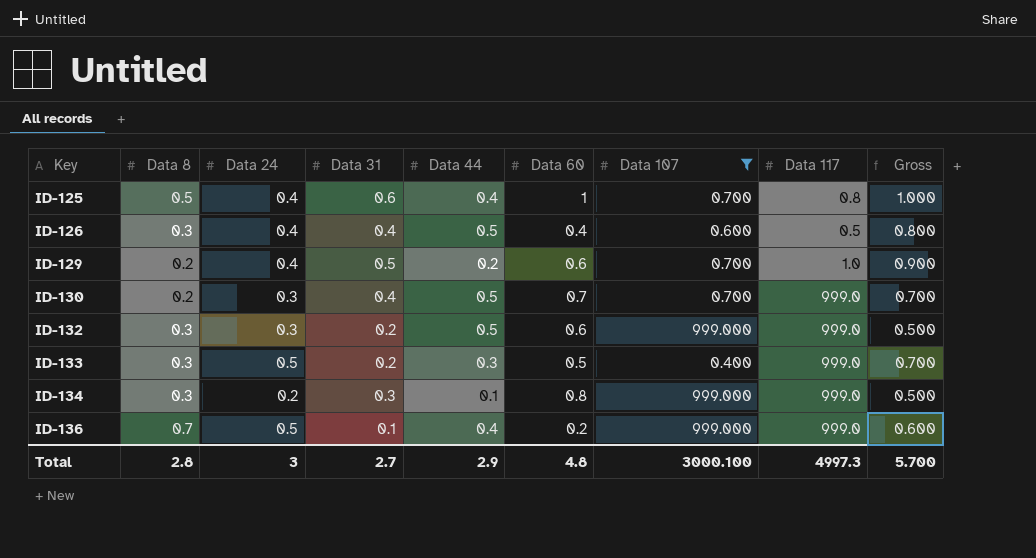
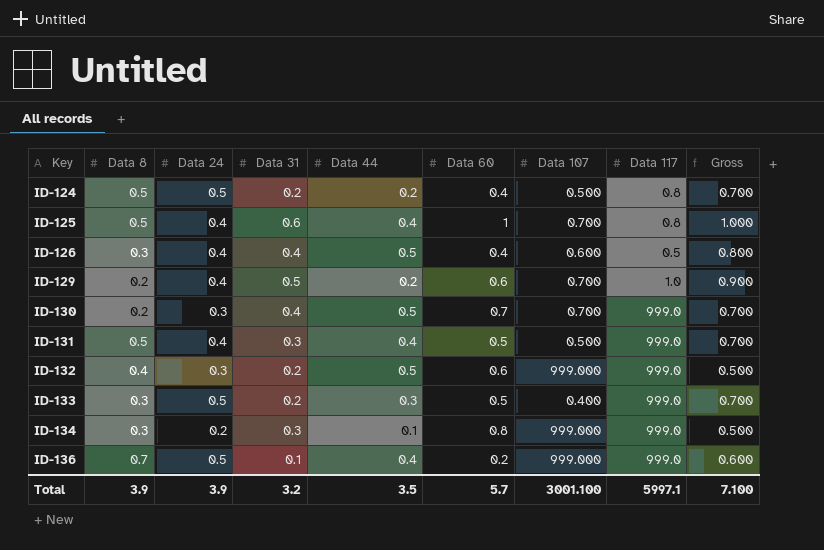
filter: Data 107 != 0.500 -> none
ID-132 | Data 8: 0.3 -> 0.4
Total | Data 8: 2.8 -> 3.9
Total | Data 24: 3 -> 3.9
Total | Data 31: 2.7 -> 3.2
Total | Data 44: 2.9 -> 3.5
Total | Data 60: 4.8 -> 5.7
Total | Data 107: 3000.100 -> 3001.100
Total | Data 117: 4997.3 -> 5997.1
Total | Gross: 5.700 -> 7.100

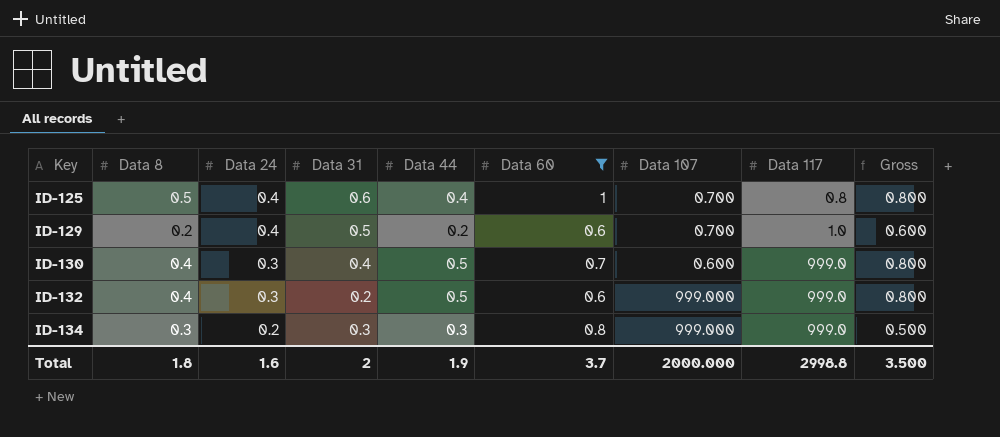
filter: none -> Data 60 >= 0.6
column Gross | formula: [Data 24] + [Data 31] -> [Data 24] + [Data 44]
ID-130 | Data 8: 0.2 -> 0.4
ID-130 | Data 107: 0.700 -> 0.600
ID-134 | Data 44: 0.1 -> 0.3
Total | Data 8: 3.9 -> 1.8
Total | Data 24: 3.9 -> 1.6
Total | Data 31: 3.2 -> 2
Total | Data 44: 3.5 -> 1.9
Total | Data 60: 5.7 -> 3.7
Total | Data 107: 3001.100 -> 2000.000
Total | Data 117: 5997.1 -> 2998.8
Total | Gross: 7.100 -> 3.500

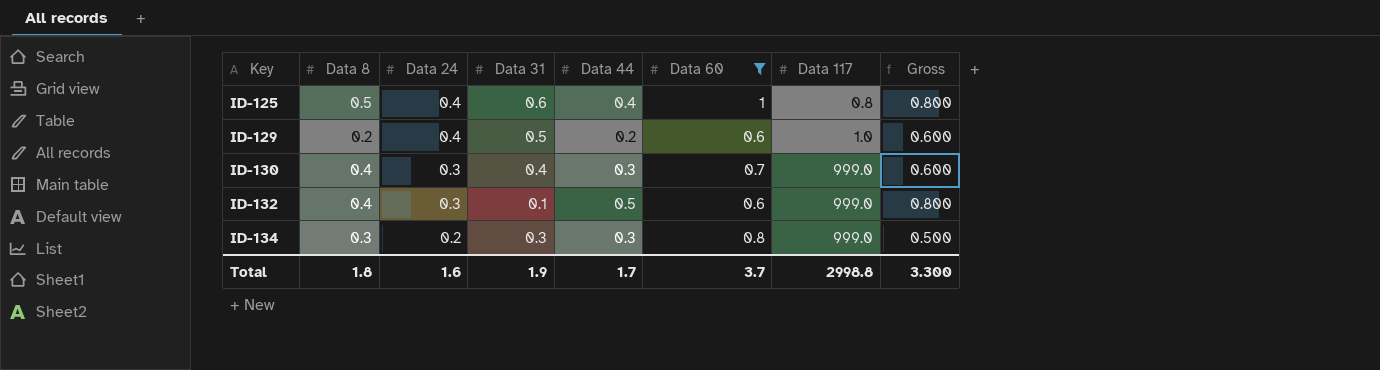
column Data 107 | position: 7 -> none
ID-130 | Data 44: 0.5 -> 0.3
ID-130 | Gross: 0.800 -> 0.600
ID-132 | Data 31: 0.2 -> 0.1
Total | Data 31: 2 -> 1.9
Total | Data 44: 1.9 -> 1.7
Total | Gross: 3.500 -> 3.300

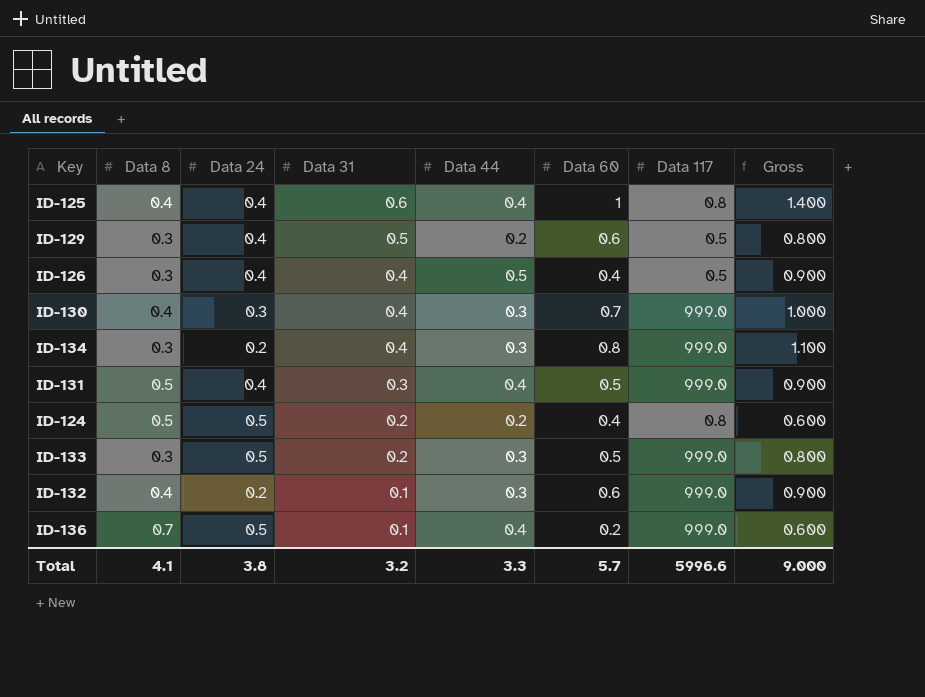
filter: Data 60 >= 0.6 -> none
row order: Key ascending -> Data 31 descending
column Gross | formula: [Data 24] + [Data 44] -> [Data 44] + [Data 60]
ID-125 | Data 8: 0.5 -> 0.4
ID-129 | Data 8: 0.2 -> 0.3
ID-129 | Data 117: 1.0 -> 0.5
ID-134 | Data 31: 0.3 -> 0.4
ID-132 | Data 24: 0.3 -> 0.2
ID-132 | Data 44: 0.5 -> 0.3
Total | Data 8: 1.8 -> 4.1
Total | Data 24: 1.6 -> 3.8
Total | Data 31: 1.9 -> 3.2
Total | Data 44: 1.7 -> 3.3
Total | Data 60: 3.7 -> 5.7
Total | Data 117: 2998.8 -> 5996.6
Total | Gross: 3.300 -> 9.000

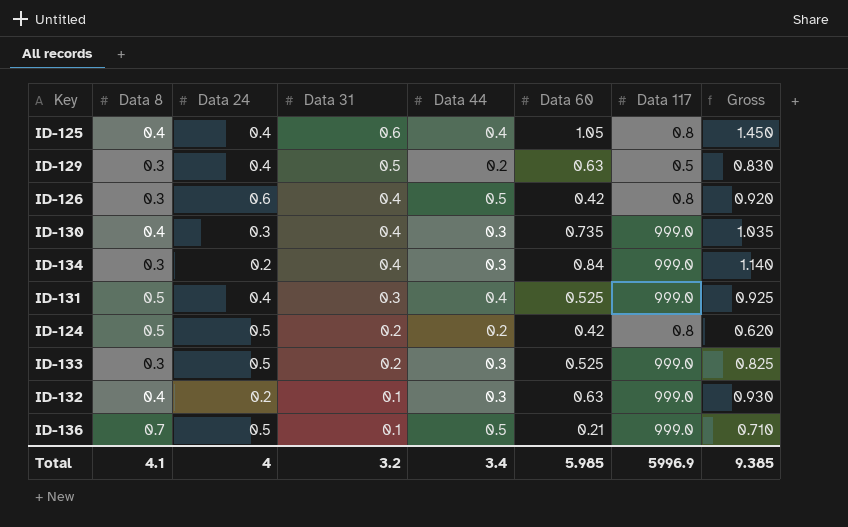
ID-125 | Data 60: 1 -> 1.05
ID-125 | Gross: 1.400 -> 1.450
ID-129 | Data 60: 0.6 -> 0.63
ID-129 | Gross: 0.800 -> 0.830
ID-126 | Data 24: 0.4 -> 0.6
ID-126 | Data 60: 0.4 -> 0.42
ID-126 | Data 117: 0.5 -> 0.8
ID-126 | Gross: 0.900 -> 0.920
ID-130 | Data 60: 0.7 -> 0.735
ID-130 | Gross: 1.000 -> 1.035
ID-134 | Data 60: 0.8 -> 0.84
ID-134 | Gross: 1.100 -> 1.140
ID-131 | Data 60: 0.5 -> 0.525
ID-131 | Gross: 0.900 -> 0.925
ID-124 | Data 60: 0.4 -> 0.42
ID-124 | Gross: 0.600 -> 0.620
ID-133 | Data 60: 0.5 -> 0.525
ID-133 | Gross: 0.800 -> 0.825
ID-132 | Data 60: 0.6 -> 0.63
ID-132 | Gross: 0.900 -> 0.930
ID-136 | Data 44: 0.4 -> 0.5
ID-136 | Data 60: 0.2 -> 0.21
ID-136 | Gross: 0.600 -> 0.710
Total | Data 24: 3.8 -> 4
Total | Data 44: 3.3 -> 3.4
Total | Data 60: 5.7 -> 5.985
Total | Data 117: 5996.6 -> 5996.9
Total | Gross: 9.000 -> 9.385

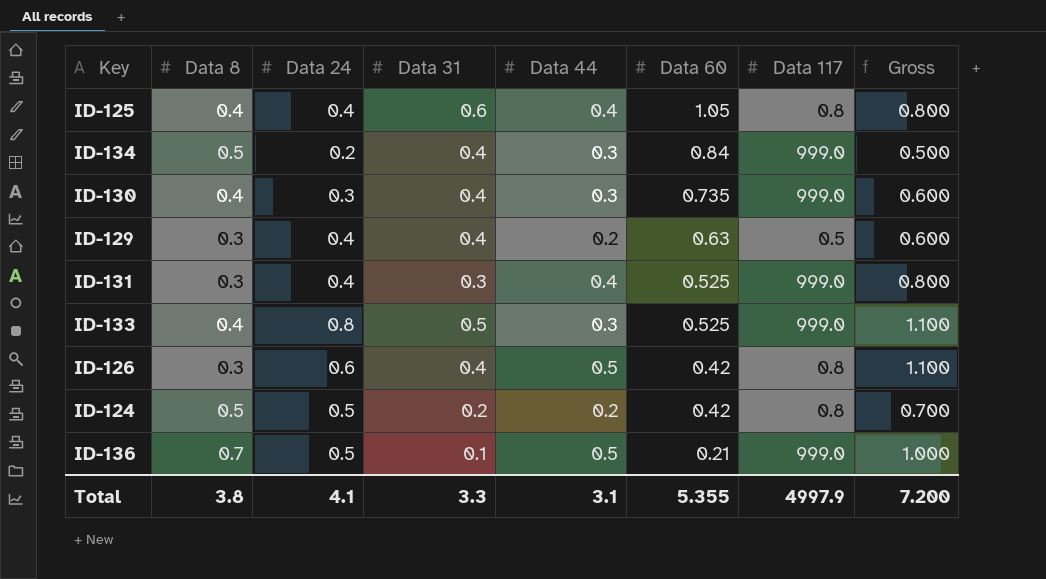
row order: Data 31 descending -> Data 60 descending
column Gross | formula: [Data 44] + [Data 60] -> [Data 24] + [Data 44]
row ID-132: 0.4 | 0.2 | 0.1 | 0.3 | 0.63 | 999.0 | 0.930 -> none
ID-134 | Data 8: 0.3 -> 0.5
ID-129 | Data 31: 0.5 -> 0.4
ID-131 | Data 8: 0.5 -> 0.3
ID-133 | Data 8: 0.3 -> 0.4
ID-133 | Data 24: 0.5 -> 0.8
ID-133 | Data 31: 0.2 -> 0.5
Total | Data 8: 4.1 -> 3.8
Total | Data 24: 4 -> 4.1
Total | Data 31: 3.2 -> 3.3
Total | Data 44: 3.4 -> 3.1
Total | Data 60: 5.985 -> 5.355
Total | Data 117: 5996.9 -> 4997.9
Total | Gross: 9.385 -> 7.200

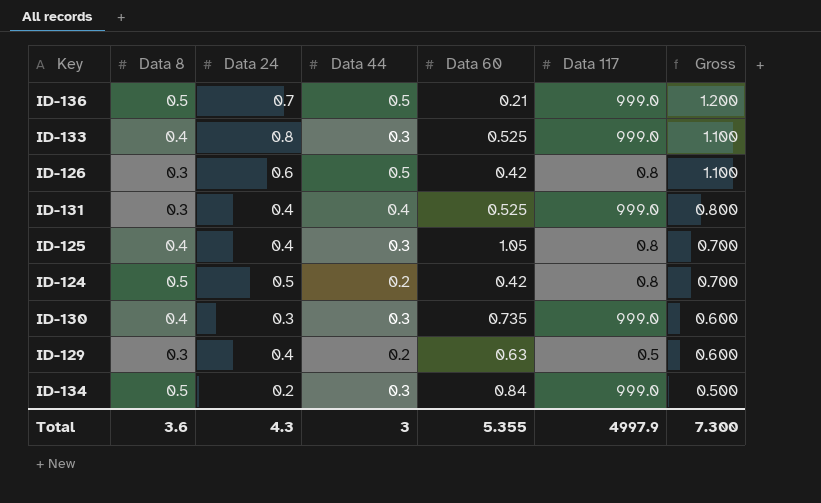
row order: Data 60 descending -> Gross descending
column Data 31 | position: 4 -> none
ID-136 | Data 8: 0.7 -> 0.5
ID-136 | Data 24: 0.5 -> 0.7
ID-136 | Gross: 1.000 -> 1.200
ID-125 | Data 44: 0.4 -> 0.3
ID-125 | Gross: 0.800 -> 0.700
Total | Data 8: 3.8 -> 3.6
Total | Data 24: 4.1 -> 4.3
Total | Data 44: 3.1 -> 3
Total | Gross: 7.200 -> 7.300

